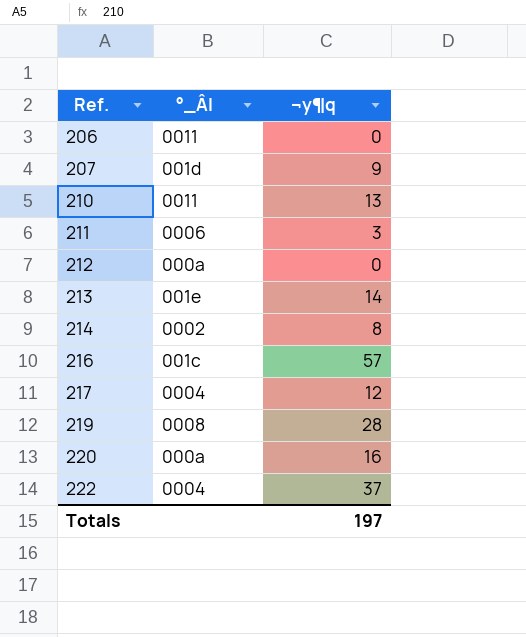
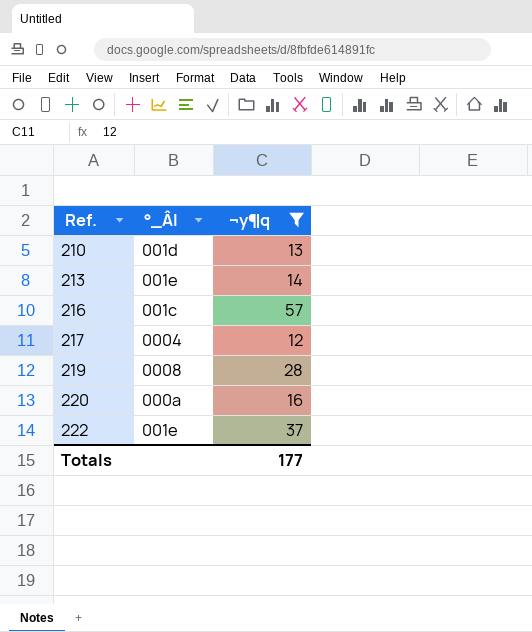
filter: none -> ¬y¶q >= 12
210 | °_ÂI: 0011 -> 001d
222 | °_ÂI: 0004 -> 001e
Totals | ¬y¶q: 197 -> 177

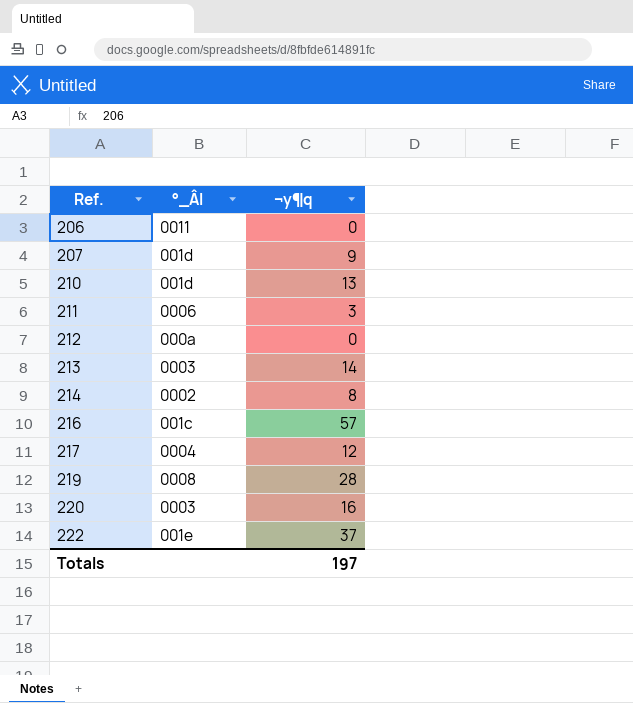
filter: ¬y¶q >= 12 -> none
213 | °_ÂI: 001e -> 0003
220 | °_ÂI: 000a -> 0003
Totals | ¬y¶q: 177 -> 197

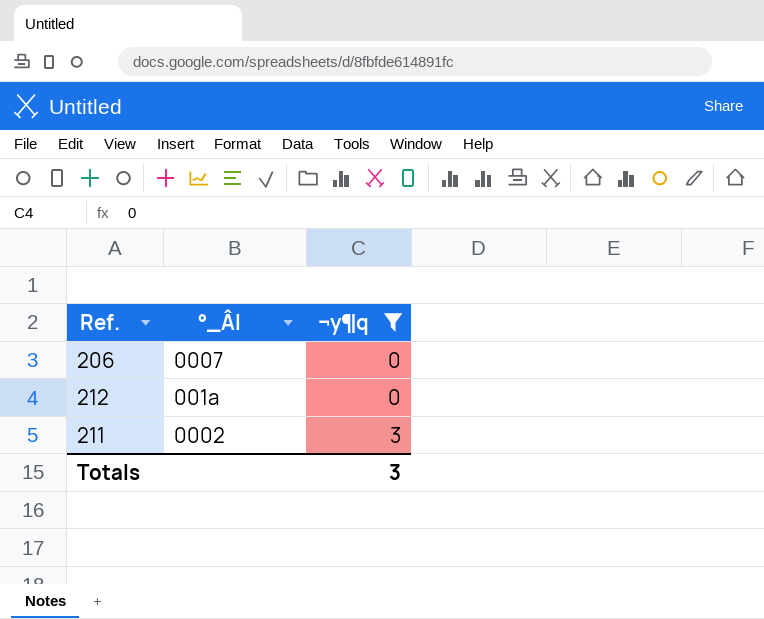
filter: none -> ¬y¶q <= 3
row order: Ref. ascending -> ¬y¶q ascending
206 | °_ÂI: 0011 -> 0007
212 | °_ÂI: 000a -> 001a
211 | °_ÂI: 0006 -> 0002
Totals | ¬y¶q: 197 -> 3

